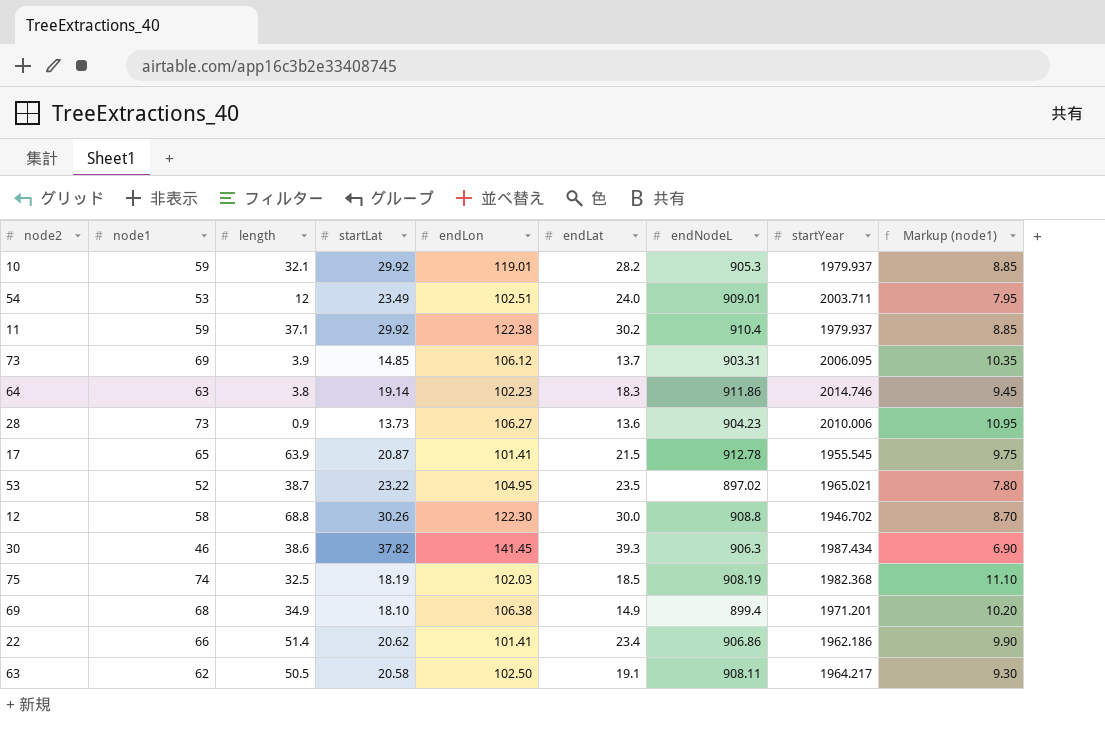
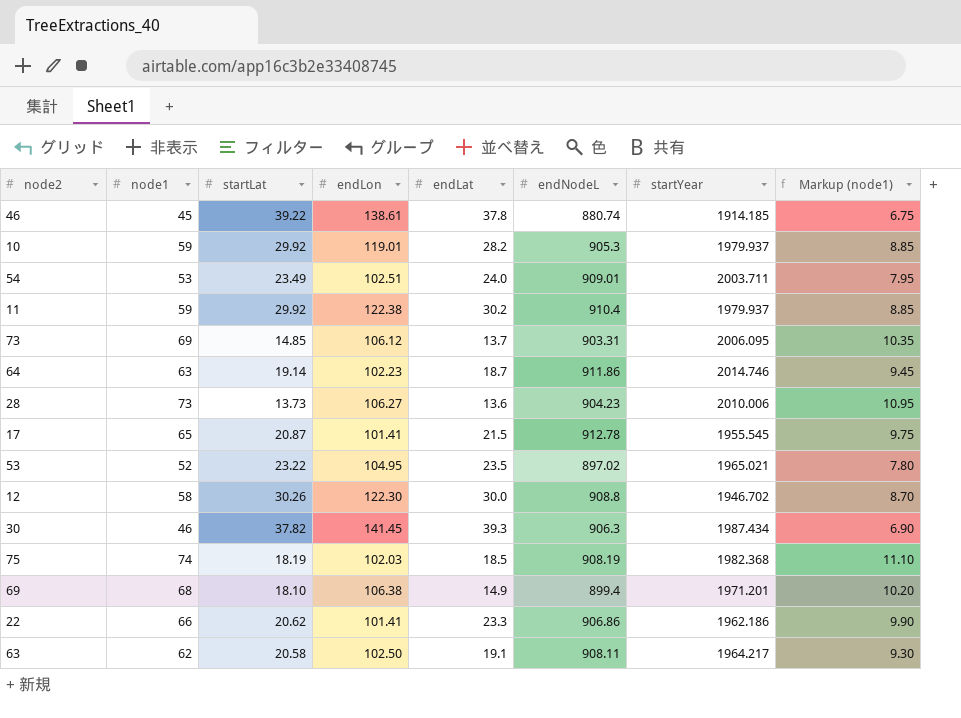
column length | position: 3 -> none
row 46: none -> 45 | 39.22 | 138.61 | 37.8 | 880.74 | 1914.185 | 6.75
64 | endLat: 18.3 -> 18.7
22 | endLat: 23.4 -> 23.3

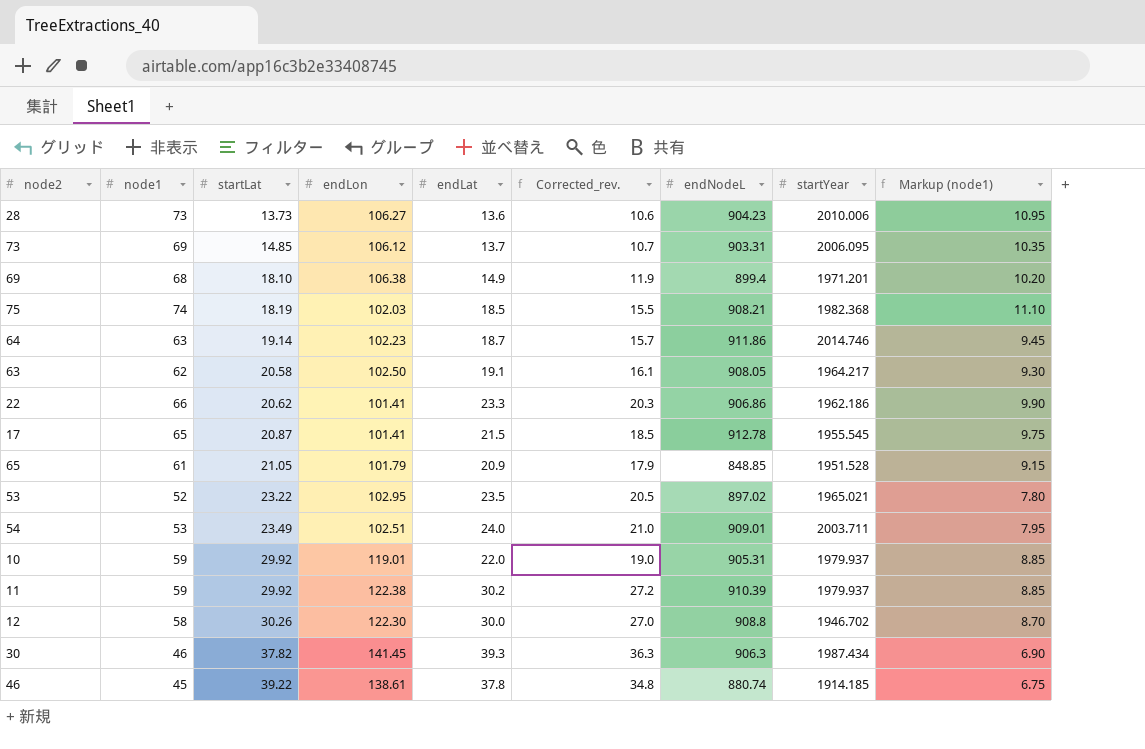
row order: none -> startLat ascending
column Corrected_rev. | formula: none -> [endLat] - 3
75 | endNodeL: 908.19 -> 908.21
63 | endNodeL: 908.11 -> 908.05
row 65: none -> 61 | 21.05 | 101.79 | 20.9 | 17.9 | 848.85 | 1951.528 | 9.15
53 | endLon: 104.95 -> 102.95
10 | endLat: 28.2 -> 22.0
10 | endNodeL: 905.3 -> 905.31
11 | endNodeL: 910.4 -> 910.39

